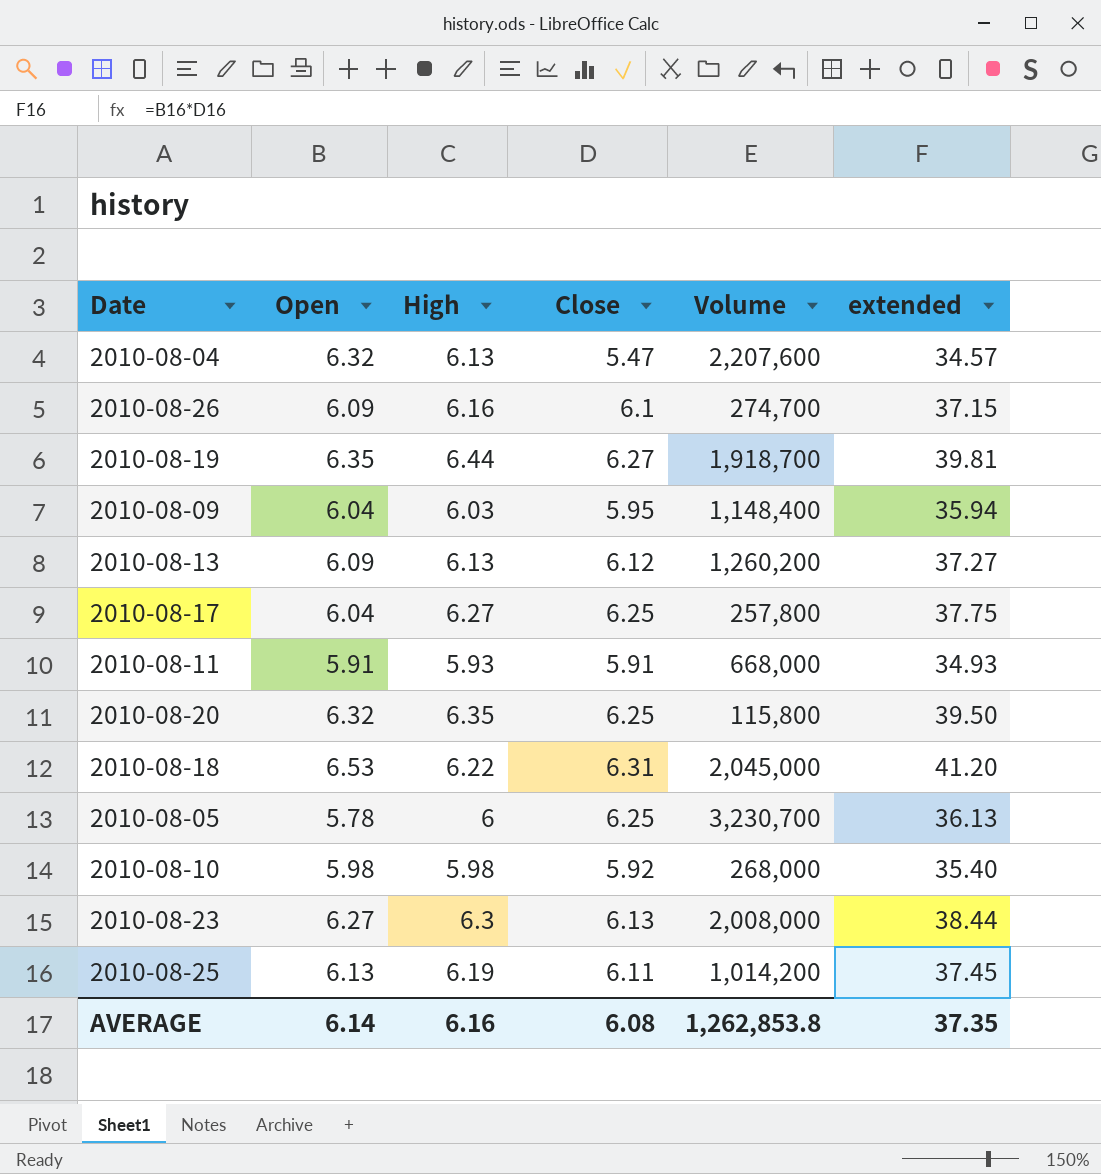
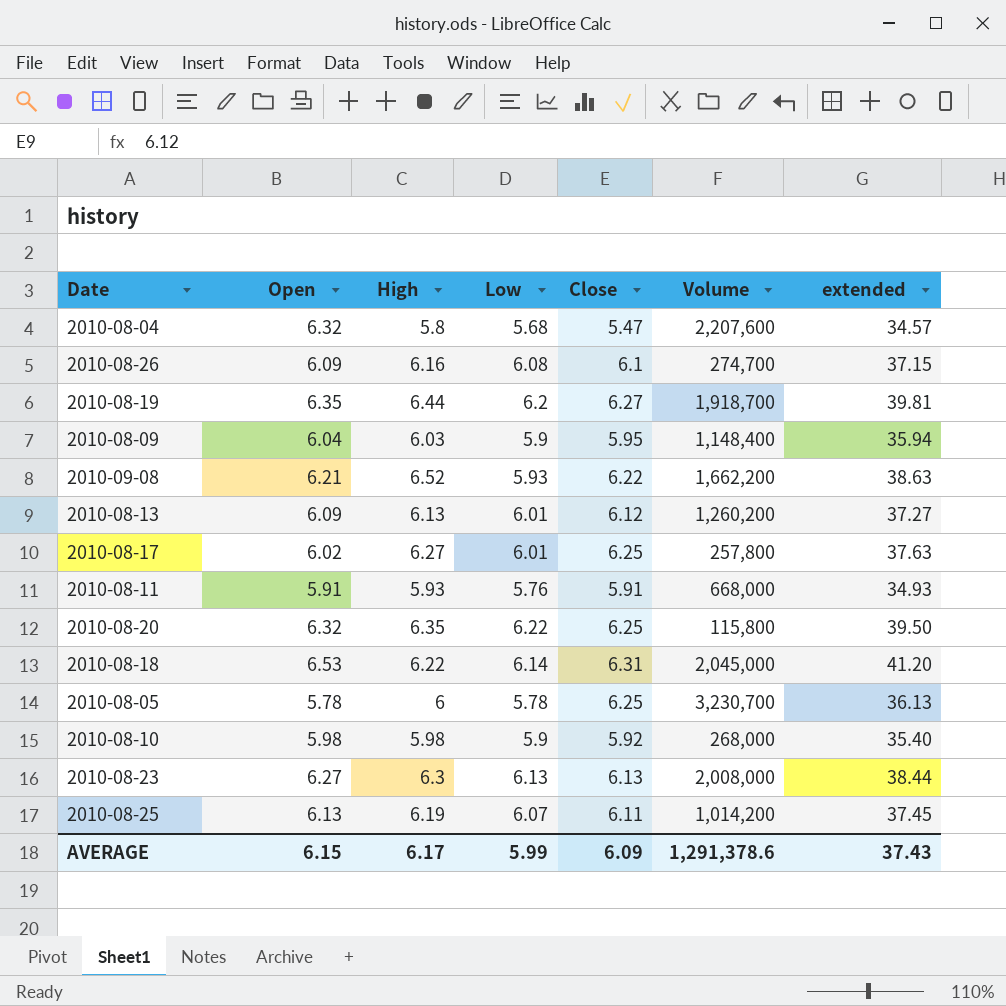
column Low | position: none -> 4
2010-08-04 | High: 6.13 -> 5.8
row 2010-09-08: none -> 6.21 | 6.52 | 5.93 | 6.22 | 1,662,200 | 38.63
2010-08-17 | Open: 6.04 -> 6.02
2010-08-17 | extended: 37.75 -> 37.63
AVERAGE | Open: 6.14 -> 6.15
AVERAGE | High: 6.16 -> 6.17
AVERAGE | Close: 6.08 -> 6.09
AVERAGE | Volume: 1,262,853.8 -> 1,291,378.6
AVERAGE | extended: 37.35 -> 37.43

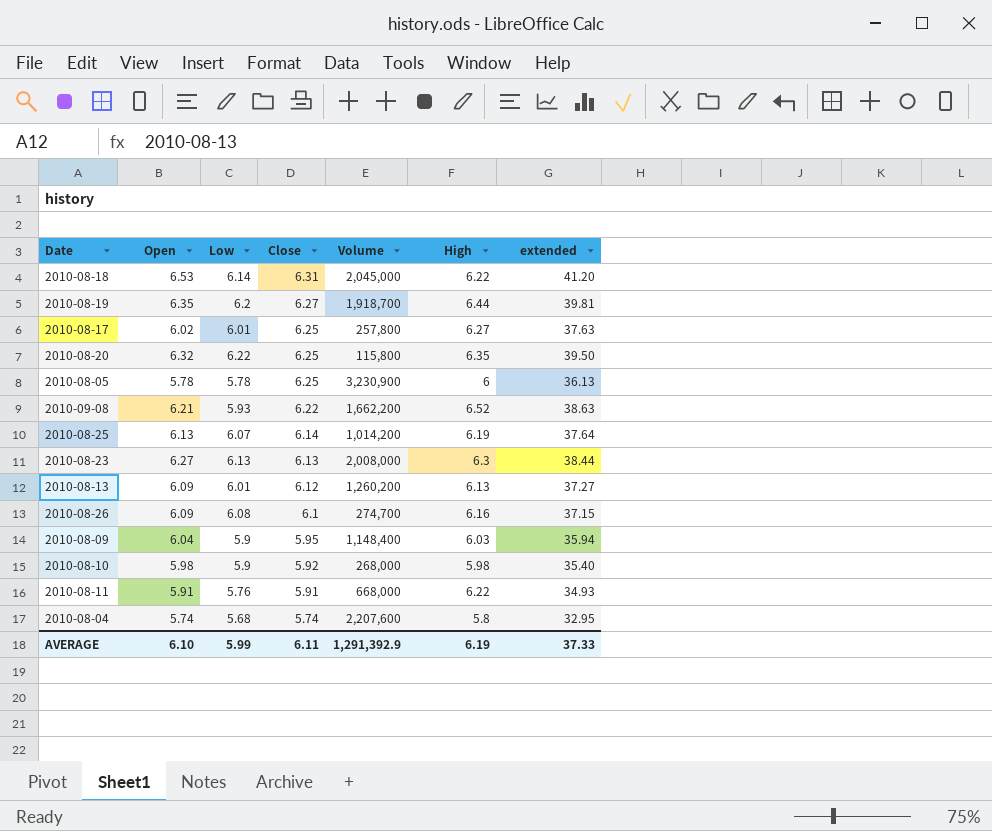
row order: none -> Close descending
column High | position: 3 -> 6
2010-08-05 | Volume: 3,230,700 -> 3,230,900
2010-08-25 | Close: 6.11 -> 6.14
2010-08-25 | extended: 37.45 -> 37.64
2010-08-11 | High: 5.93 -> 6.22
2010-08-04 | Open: 6.32 -> 5.74
2010-08-04 | Close: 5.47 -> 5.74
2010-08-04 | extended: 34.57 -> 32.95
AVERAGE | Open: 6.15 -> 6.10
AVERAGE | Close: 6.09 -> 6.11
AVERAGE | Volume: 1,291,378.6 -> 1,291,392.9
AVERAGE | High: 6.17 -> 6.19
AVERAGE | extended: 37.43 -> 37.33

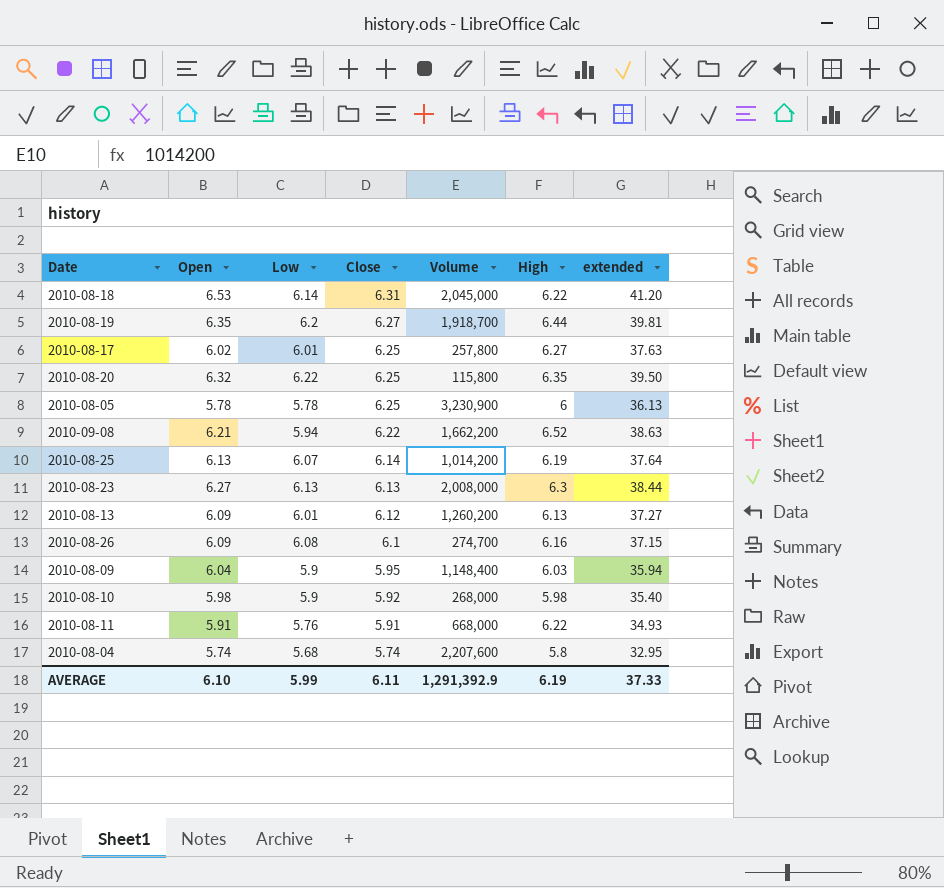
2010-09-08 | Low: 5.93 -> 5.94

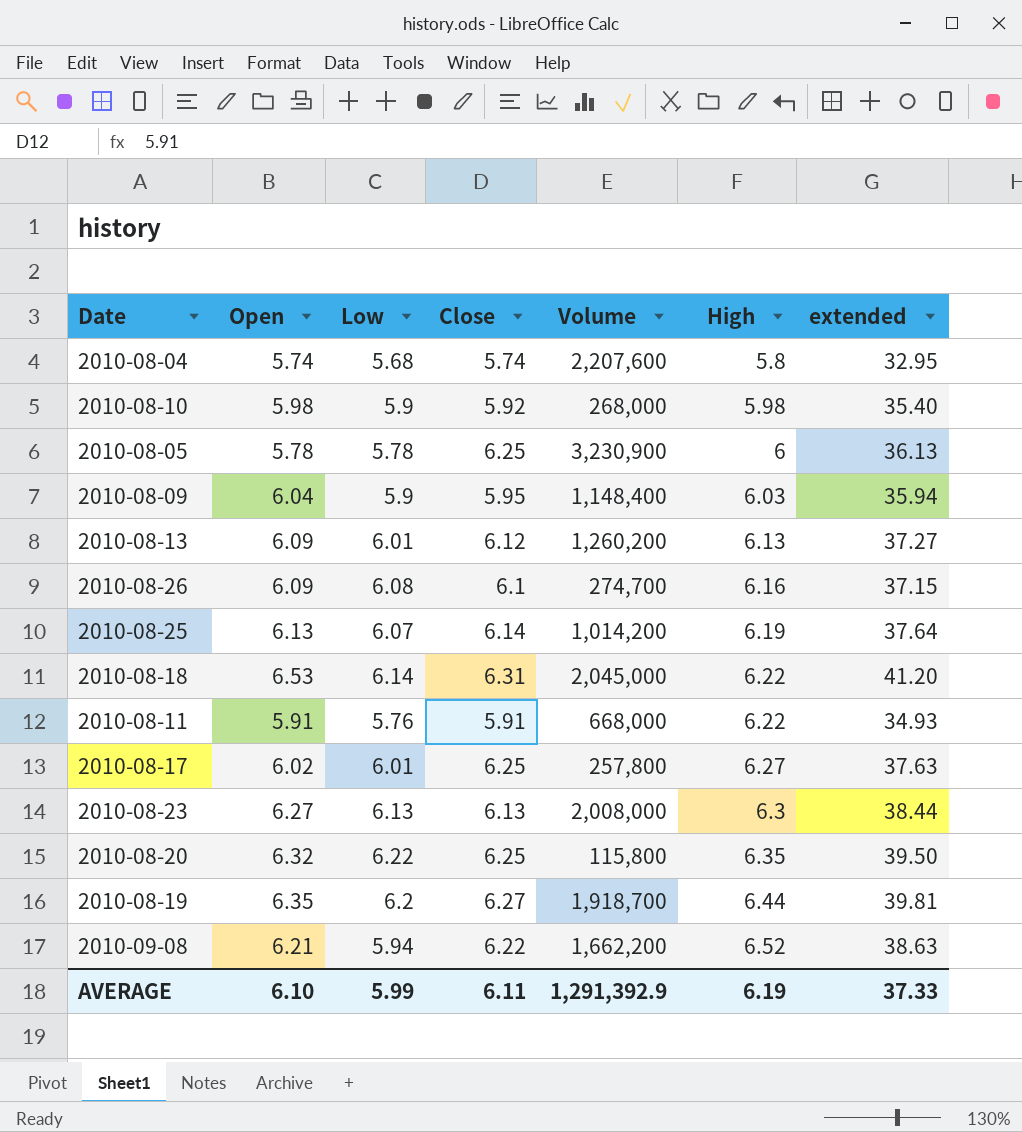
row order: Close descending -> High ascending

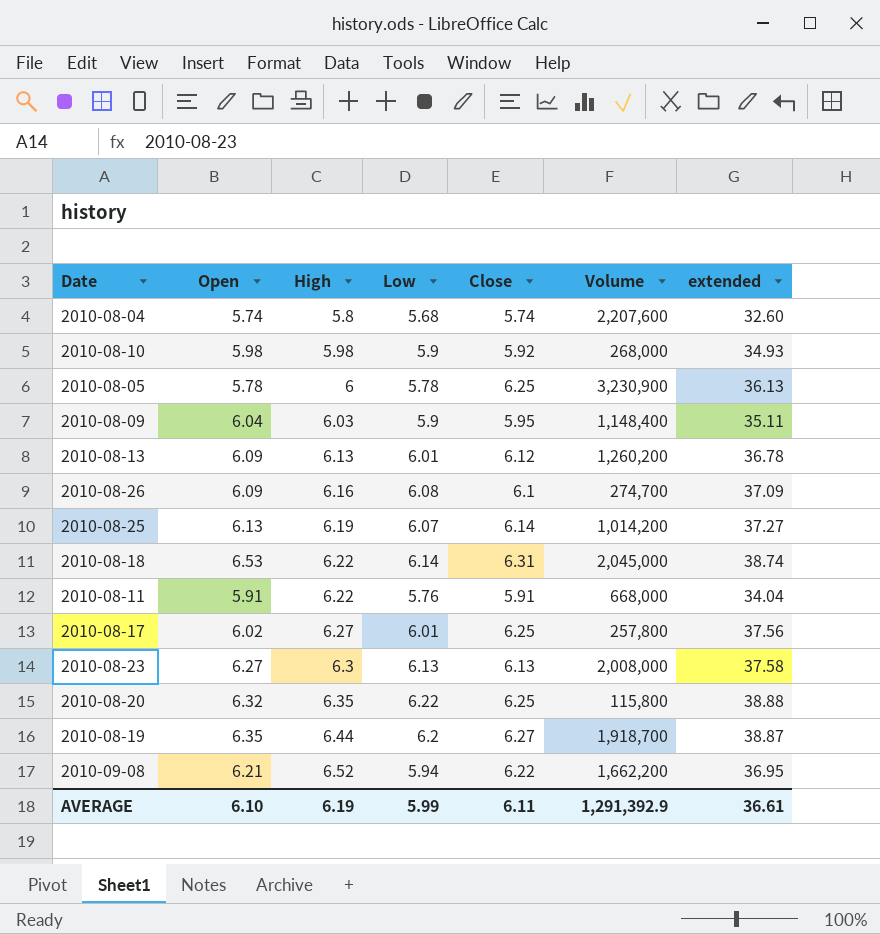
column High | position: 6 -> 3
column extended | formula: [Open] * [Close] -> [Low] * [Close]
AVERAGE | extended: 37.33 -> 36.61

